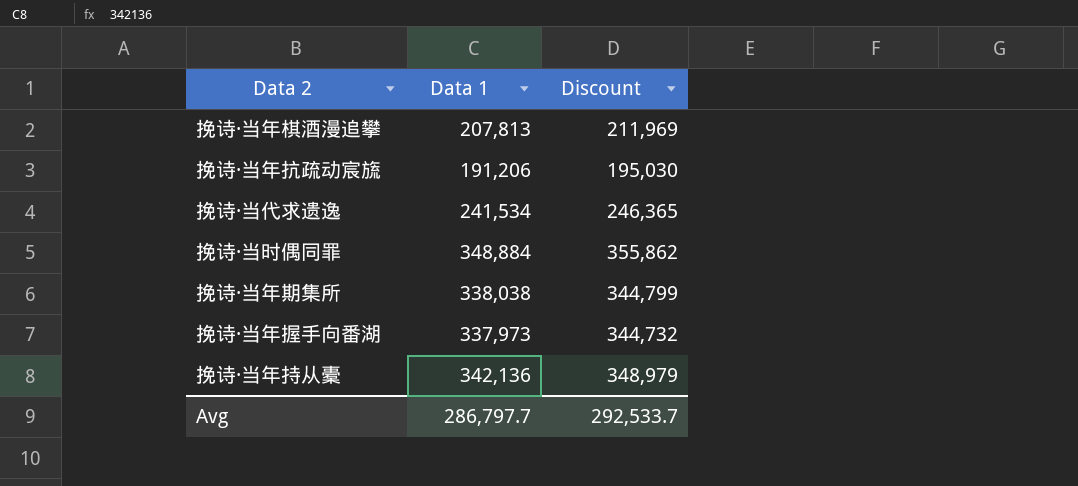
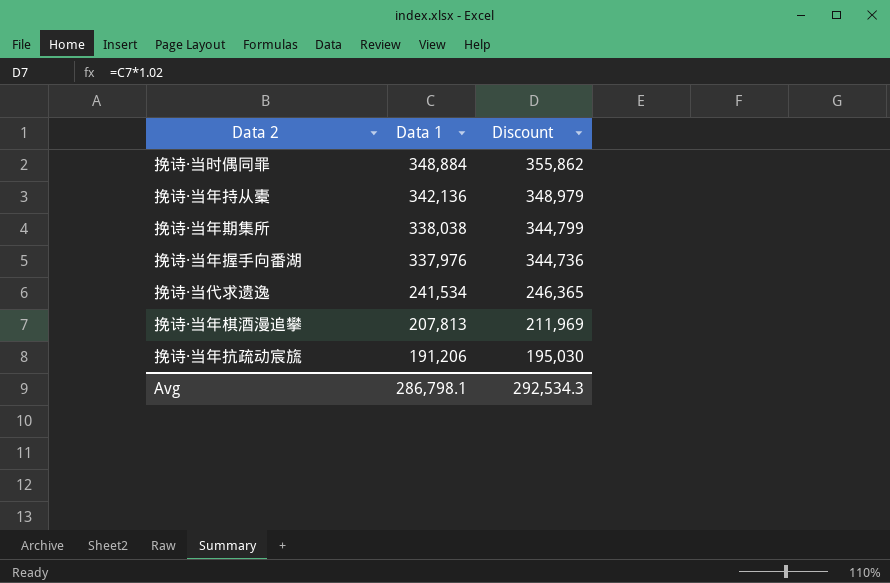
row order: none -> Data 1 descending
挽诗·当年握手向番湖 | Data 1: 337,973 -> 337,976
挽诗·当年握手向番湖 | Discount: 344,732 -> 344,736
Avg | Data 1: 286,797.7 -> 286,798.1
Avg | Discount: 292,533.7 -> 292,534.3

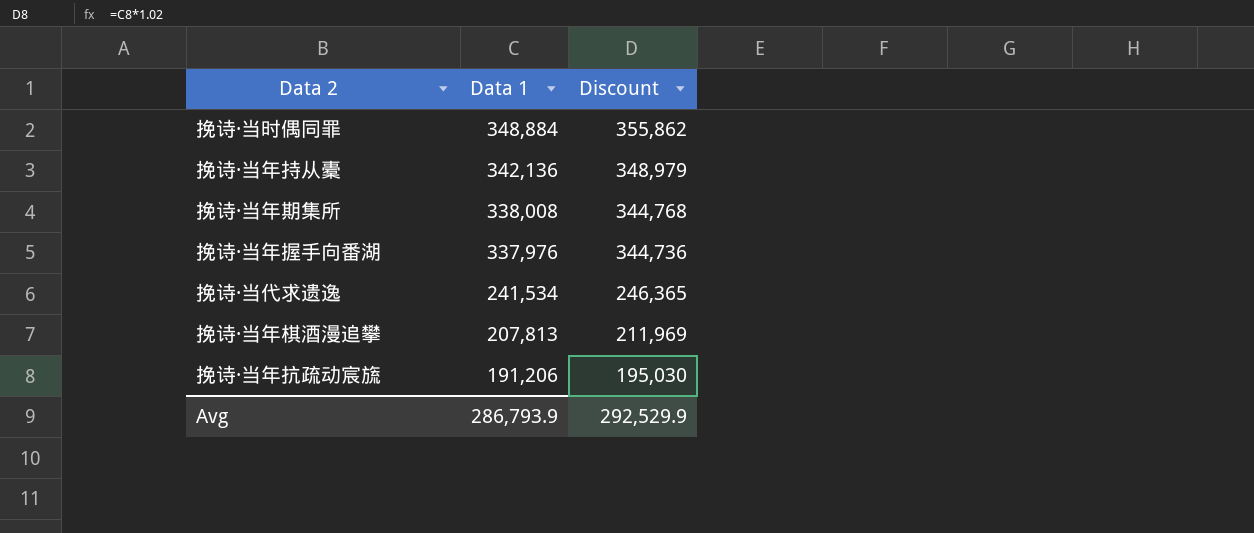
挽诗·当年期集所 | Data 1: 338,038 -> 338,008
挽诗·当年期集所 | Discount: 344,799 -> 344,768
Avg | Data 1: 286,798.1 -> 286,793.9
Avg | Discount: 292,534.3 -> 292,529.9

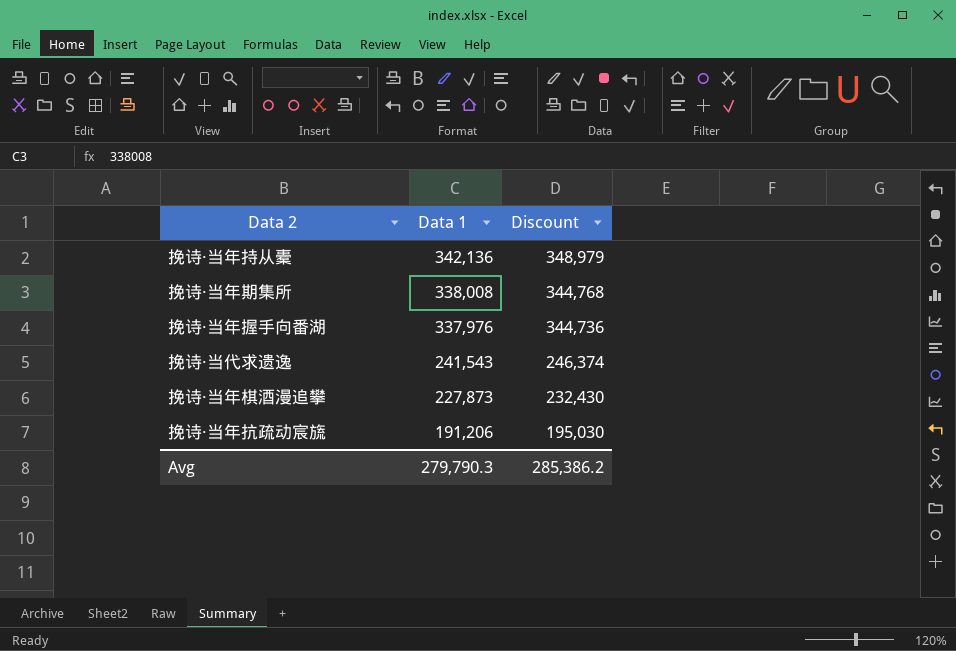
row 挽诗·当时偶同罪: 348,884 | 355,862 -> none
挽诗·当代求遗逸 | Data 1: 241,534 -> 241,543
挽诗·当代求遗逸 | Discount: 246,365 -> 246,374
挽诗·当年棋酒漫追攀 | Data 1: 207,813 -> 227,873
挽诗·当年棋酒漫追攀 | Discount: 211,969 -> 232,430
Avg | Data 1: 286,793.9 -> 279,790.3
Avg | Discount: 292,529.9 -> 285,386.2

